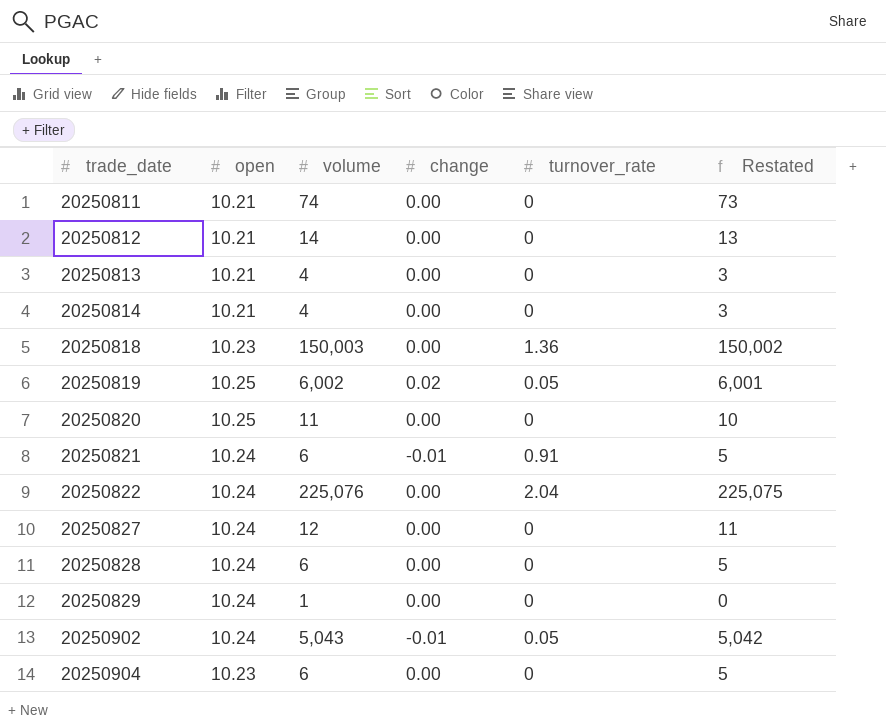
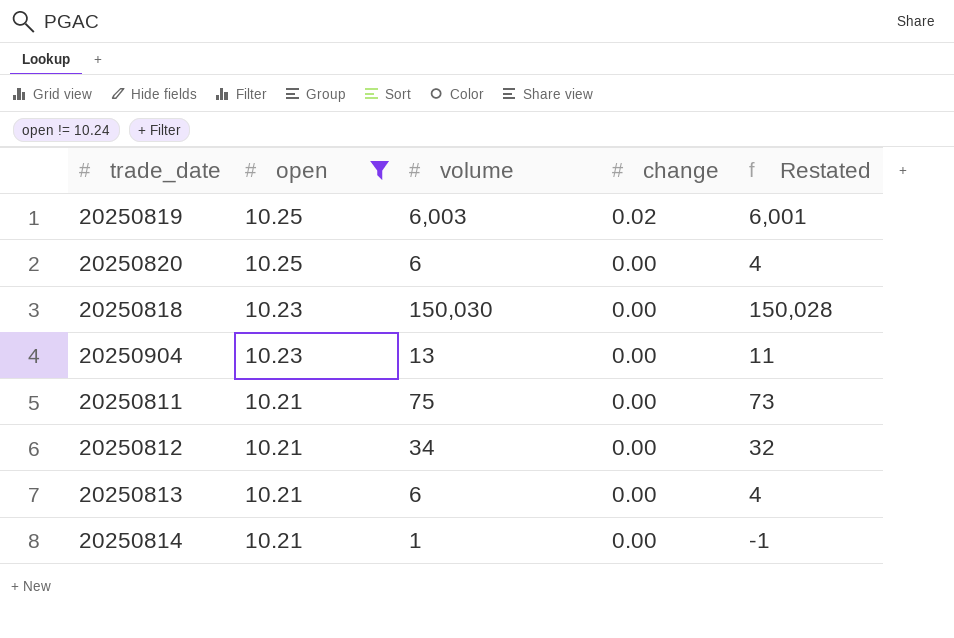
filter: none -> open != 10.24
row order: trade_date ascending -> open descending
column turnover_rate | position: 5 -> none
column Restated | formula: [volume] - 1 -> [volume] - 2
20250819 | volume: 6,002 -> 6,003
20250820 | volume: 11 -> 6
20250818 | volume: 150,003 -> 150,030
20250904 | volume: 6 -> 13
20250811 | volume: 74 -> 75
20250812 | volume: 14 -> 34
20250813 | volume: 4 -> 6
20250814 | volume: 4 -> 1

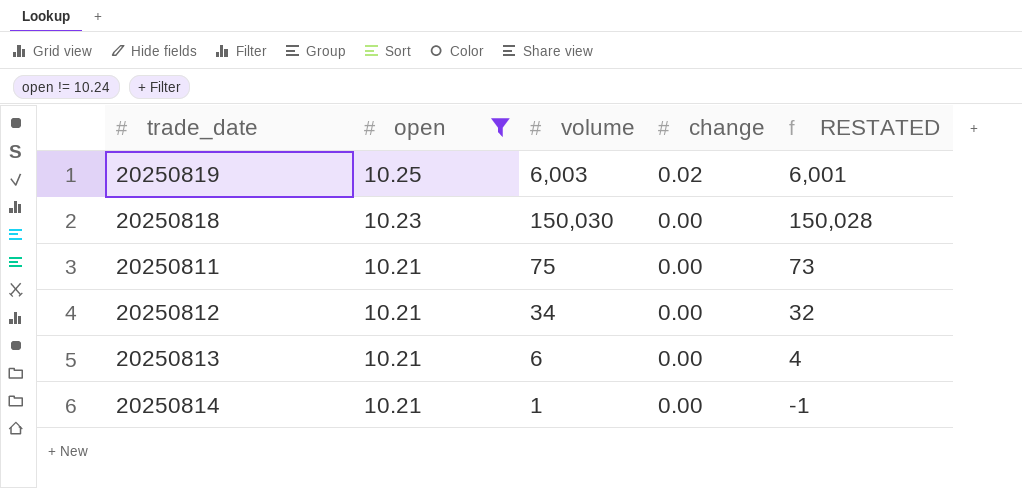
column name: Restated -> RESTATED
row 20250820: 10.25 | 6 | 0.00 | 4 -> none
row 20250904: 10.23 | 13 | 0.00 | 11 -> none

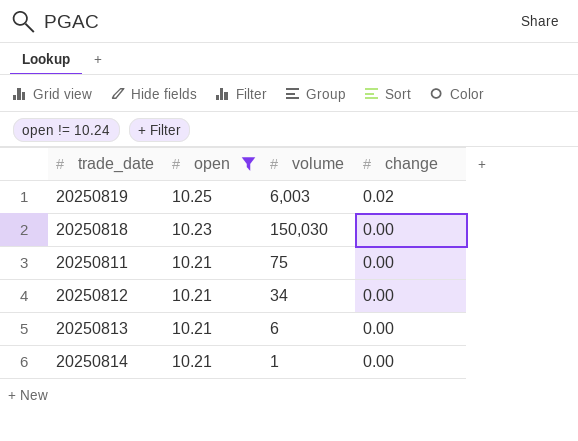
column RESTATED | formula: [volume] - 2 -> none

